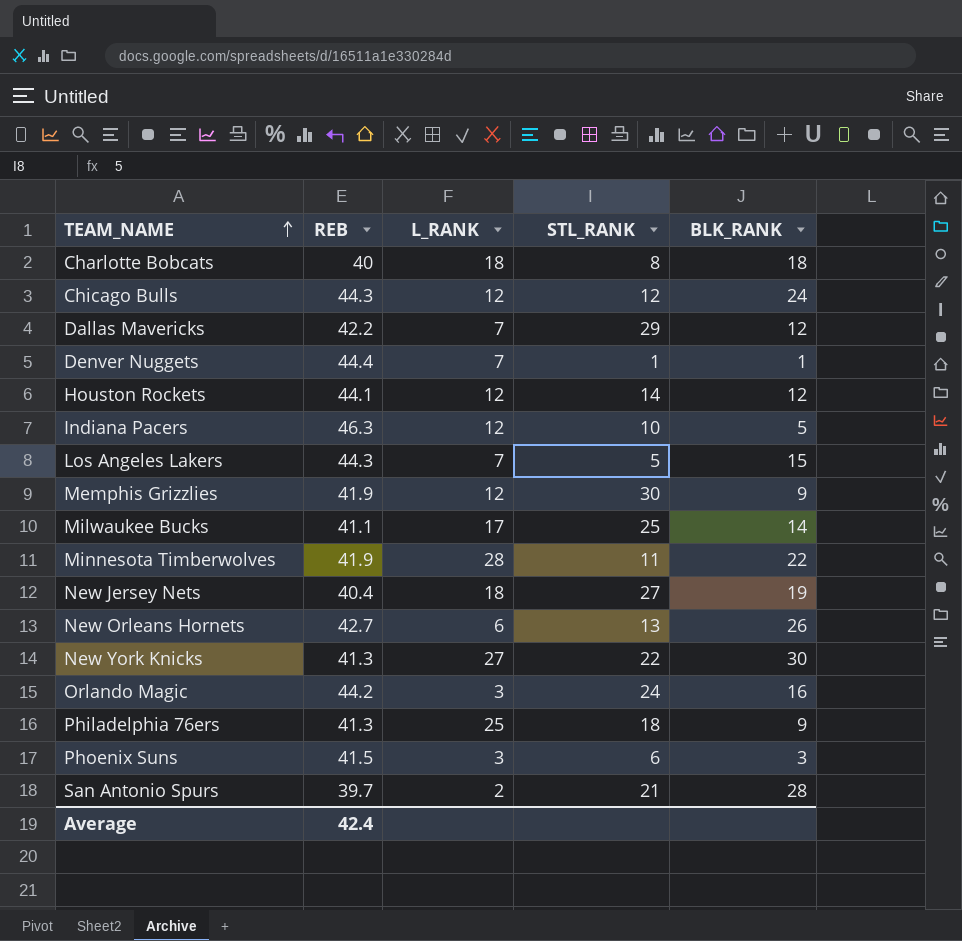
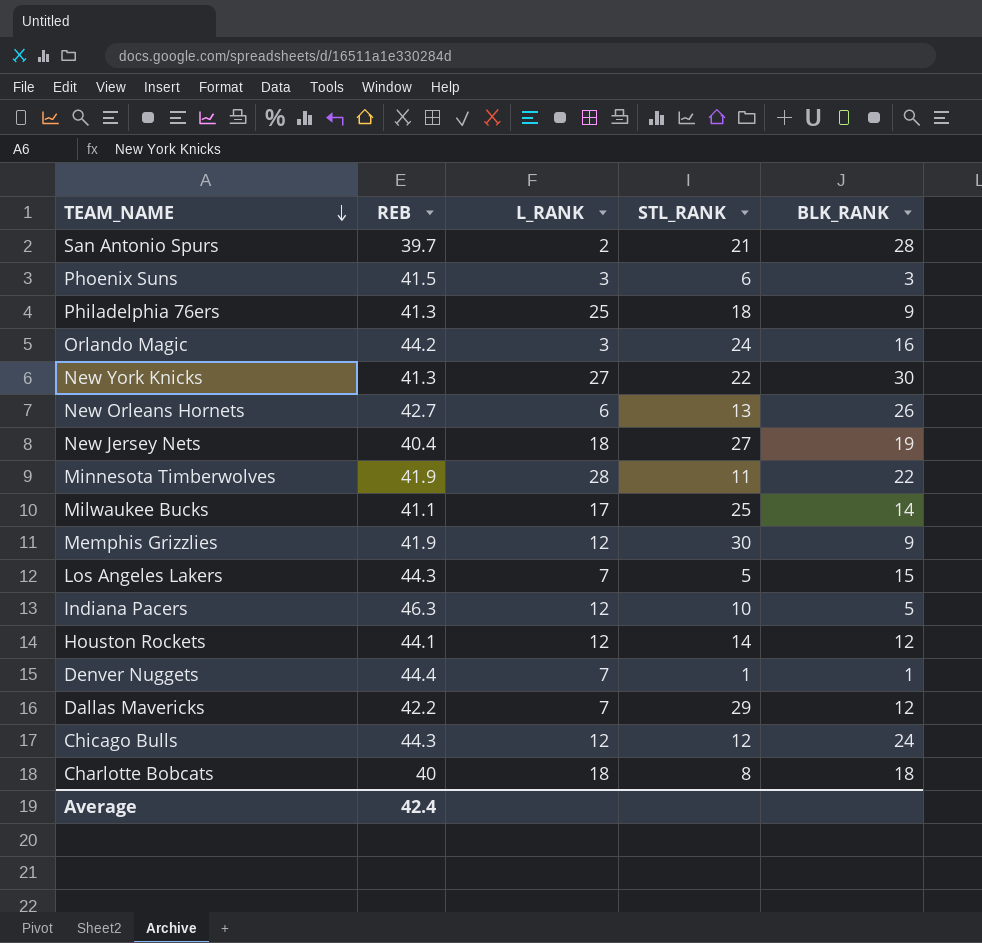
row order: TEAM_NAME ascending -> TEAM_NAME descending

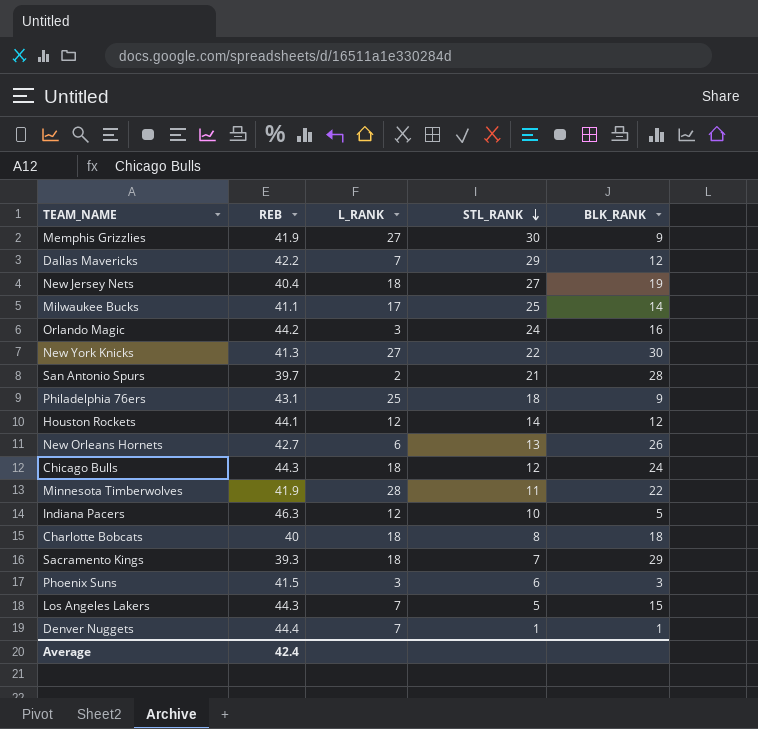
row order: TEAM_NAME descending -> STL_RANK descending
Memphis Grizzlies | L_RANK: 12 -> 27
Philadelphia 76ers | REB: 41.3 -> 43.1
Chicago Bulls | L_RANK: 12 -> 18
row Sacramento Kings: none -> 39.3 | 18 | 7 | 29

